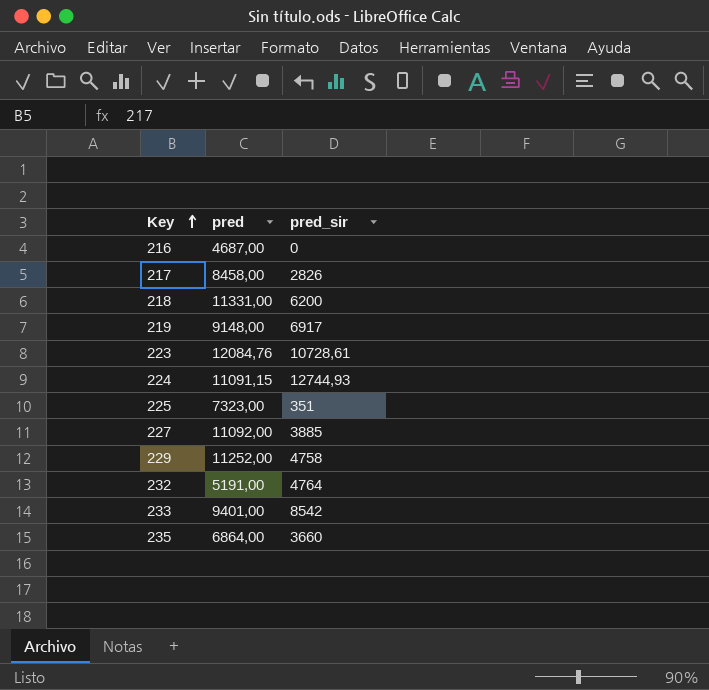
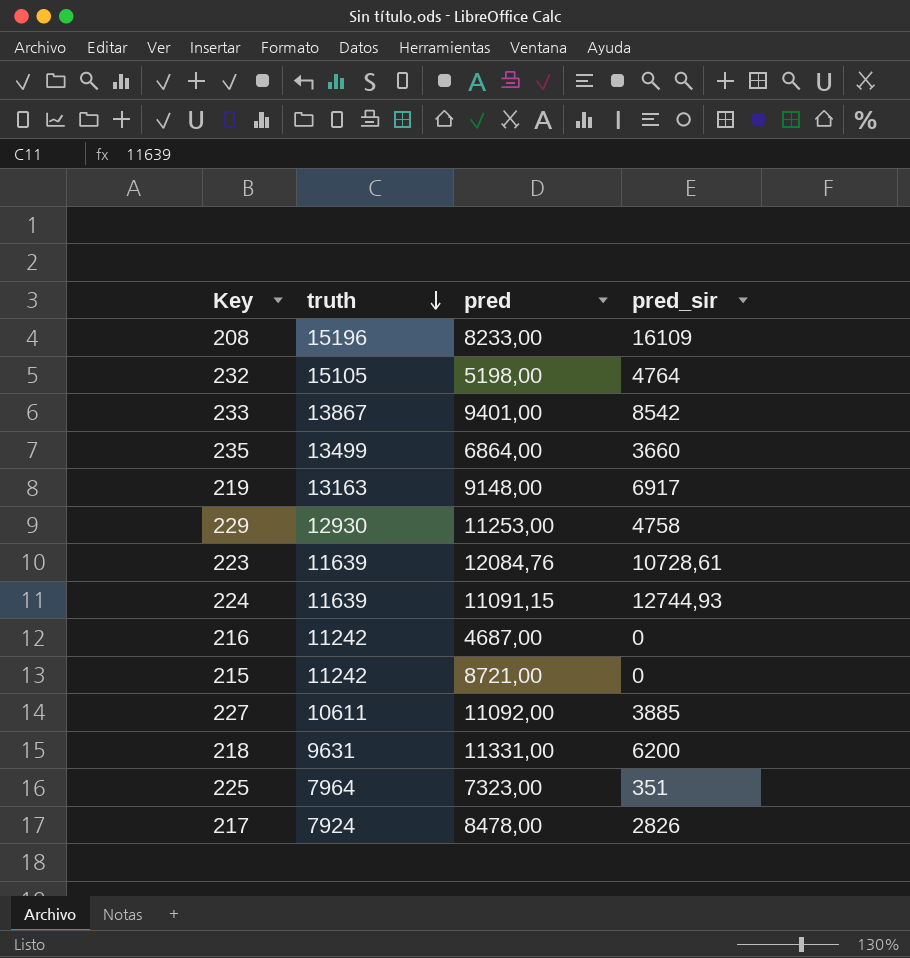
row order: Key ascending -> truth descending
column truth | position: none -> 2
row 208: none -> 15196 | 8233,00 | 16109
232 | pred: 5191,00 -> 5198,00
229 | pred: 11252,00 -> 11253,00
row 215: none -> 11242 | 8721,00 | 0
217 | pred: 8458,00 -> 8478,00

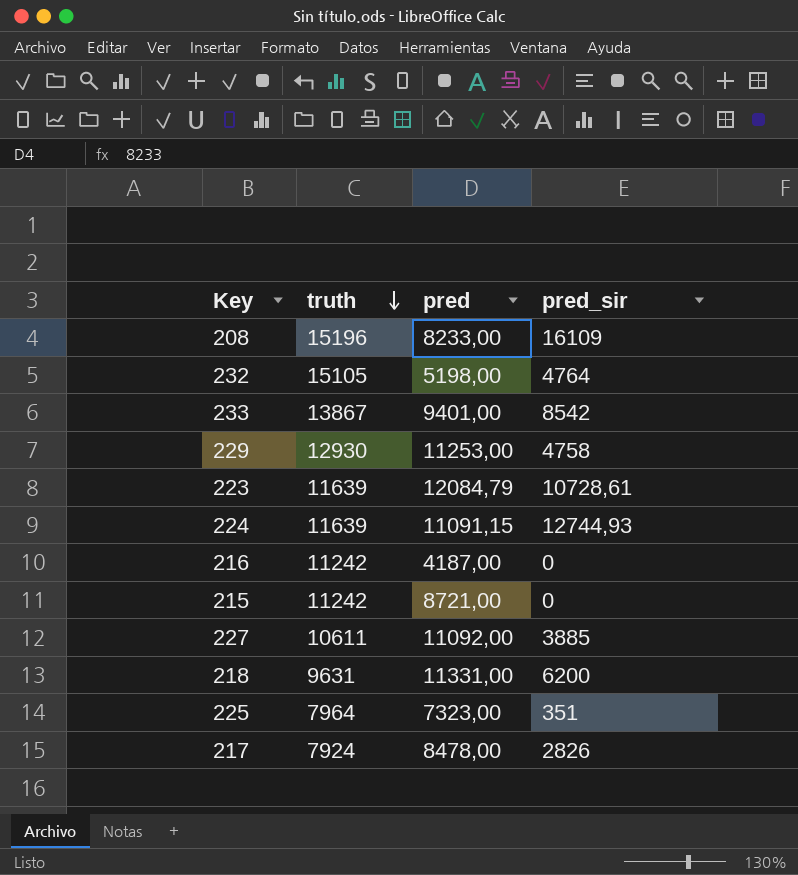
row 235: 13499 | 6864,00 | 3660 -> none
row 219: 13163 | 9148,00 | 6917 -> none
223 | pred: 12084,76 -> 12084,79
216 | pred: 4687,00 -> 4187,00

